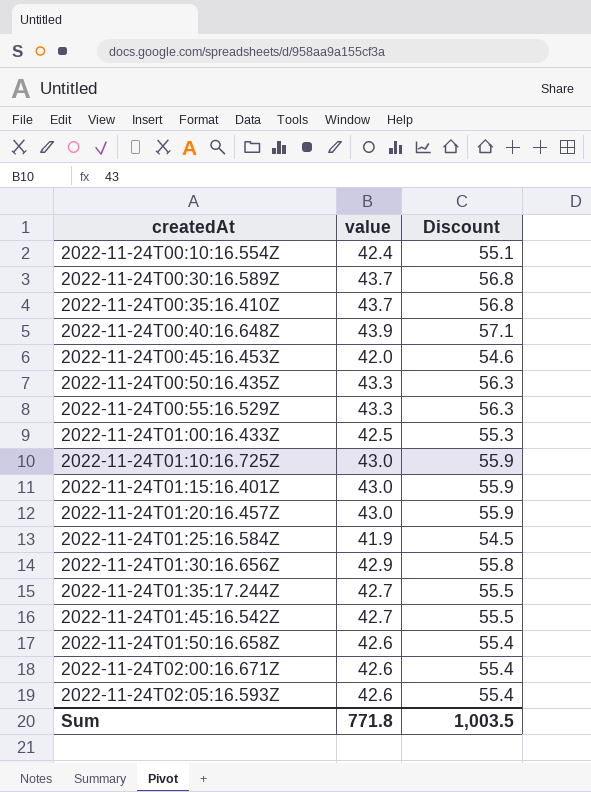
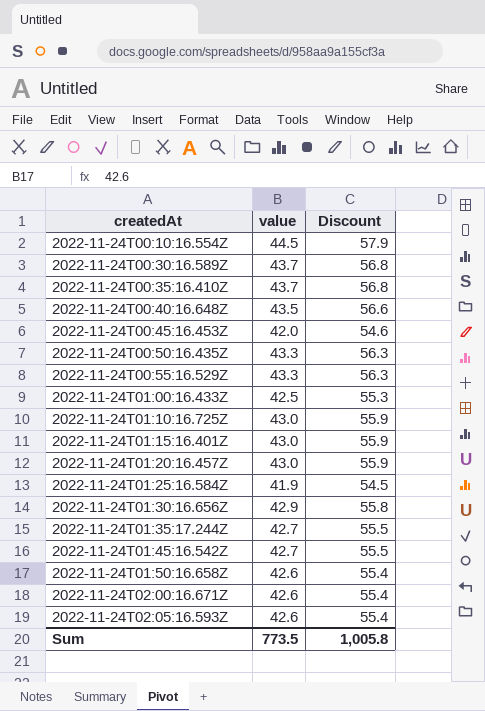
2022-11-24T00:10:16.554Z | value: 42.4 -> 44.5
2022-11-24T00:10:16.554Z | Discount: 55.1 -> 57.9
2022-11-24T00:40:16.648Z | value: 43.9 -> 43.5
2022-11-24T00:40:16.648Z | Discount: 57.1 -> 56.6
Sum | value: 771.8 -> 773.5
Sum | Discount: 1,003.5 -> 1,005.8

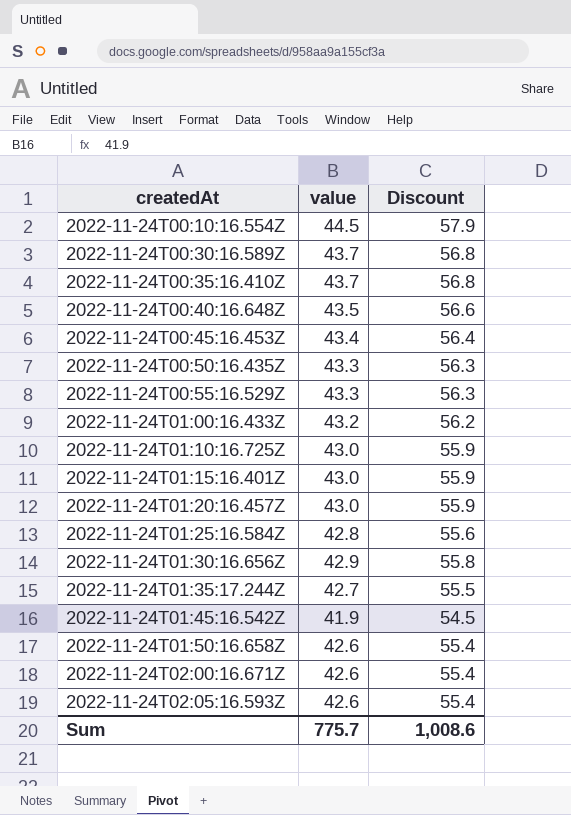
2022-11-24T00:45:16.453Z | value: 42.0 -> 43.4
2022-11-24T00:45:16.453Z | Discount: 54.6 -> 56.4
2022-11-24T01:00:16.433Z | value: 42.5 -> 43.2
2022-11-24T01:00:16.433Z | Discount: 55.3 -> 56.2
2022-11-24T01:25:16.584Z | value: 41.9 -> 42.8
2022-11-24T01:25:16.584Z | Discount: 54.5 -> 55.6
2022-11-24T01:45:16.542Z | value: 42.7 -> 41.9
2022-11-24T01:45:16.542Z | Discount: 55.5 -> 54.5
Sum | value: 773.5 -> 775.7
Sum | Discount: 1,005.8 -> 1,008.6

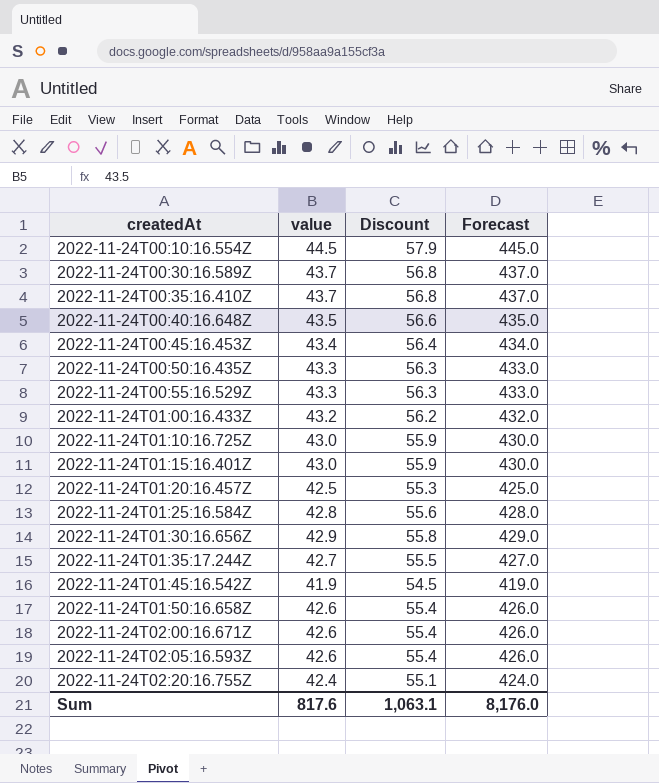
column Forecast | formula: none -> [value] * 10
2022-11-24T01:20:16.457Z | value: 43.0 -> 42.5
2022-11-24T01:20:16.457Z | Discount: 55.9 -> 55.3
row 2022-11-24T02:20:16.755Z: none -> 42.4 | 55.1 | 424.0
Sum | value: 775.7 -> 817.6
Sum | Discount: 1,008.6 -> 1,063.1

